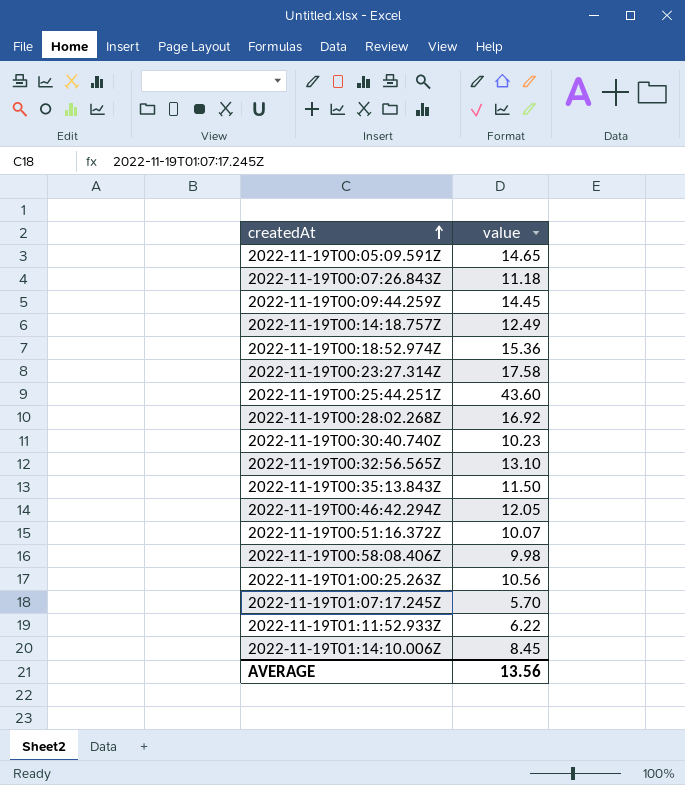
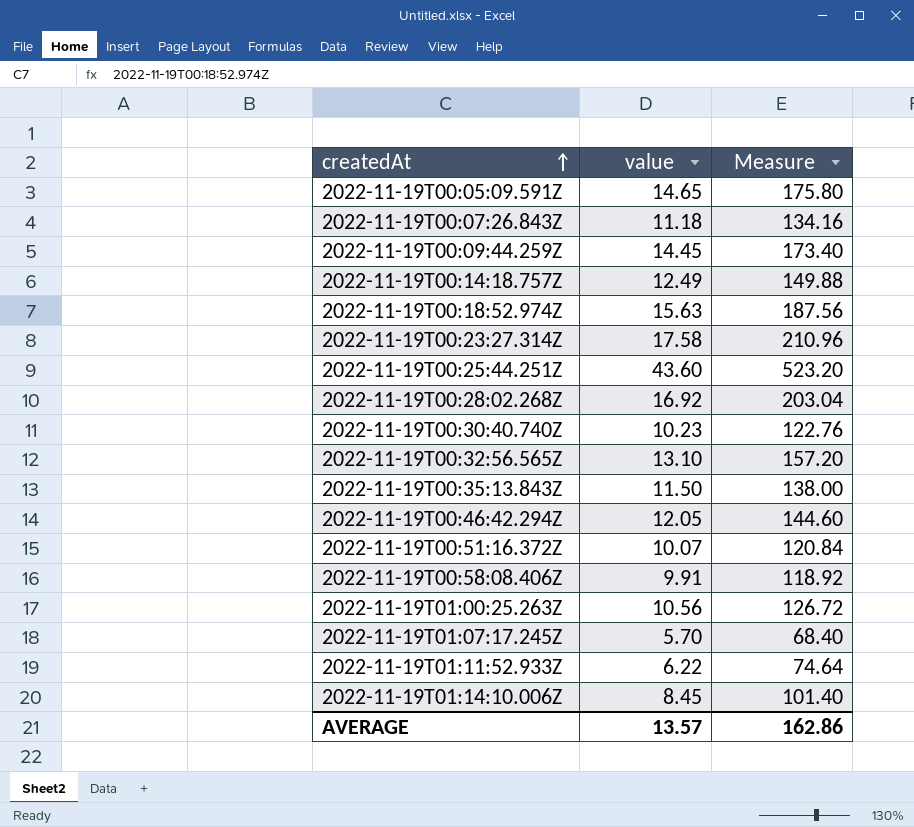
column Measure | formula: none -> [value] * 12
2022-11-19T00:18:52.974Z | value: 15.36 -> 15.63
2022-11-19T00:58:08.406Z | value: 9.98 -> 9.91
AVERAGE | value: 13.56 -> 13.57

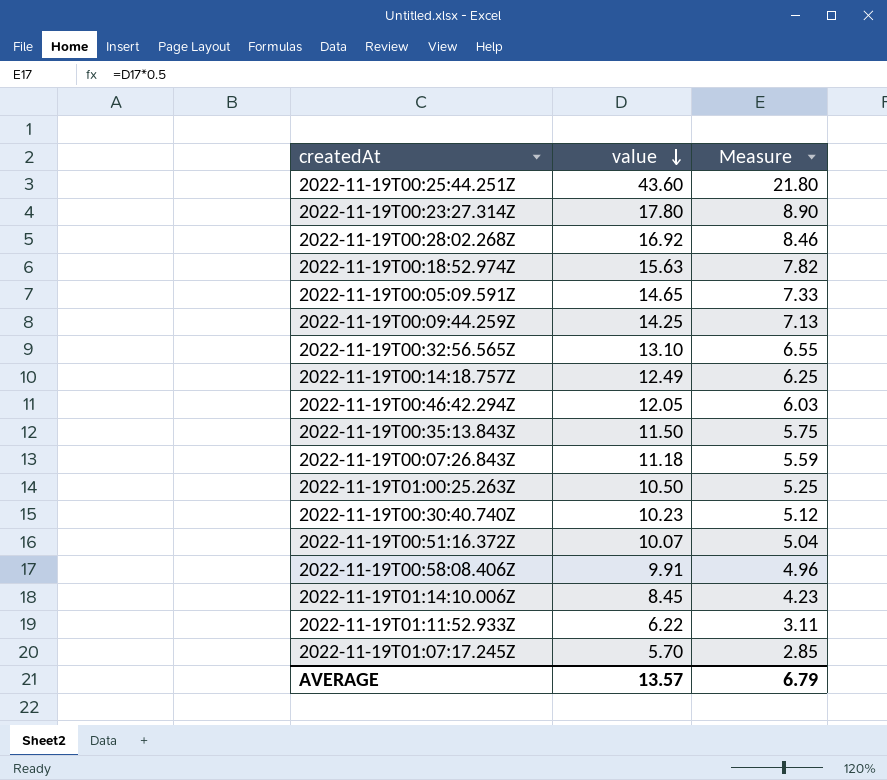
row order: createdAt ascending -> value descending
column Measure | formula: [value] * 12 -> [value] * 0.5
2022-11-19T00:23:27.314Z | value: 17.58 -> 17.80
2022-11-19T00:09:44.259Z | value: 14.45 -> 14.25
2022-11-19T01:00:25.263Z | value: 10.56 -> 10.50
AVERAGE | Measure: 162.86 -> 6.79

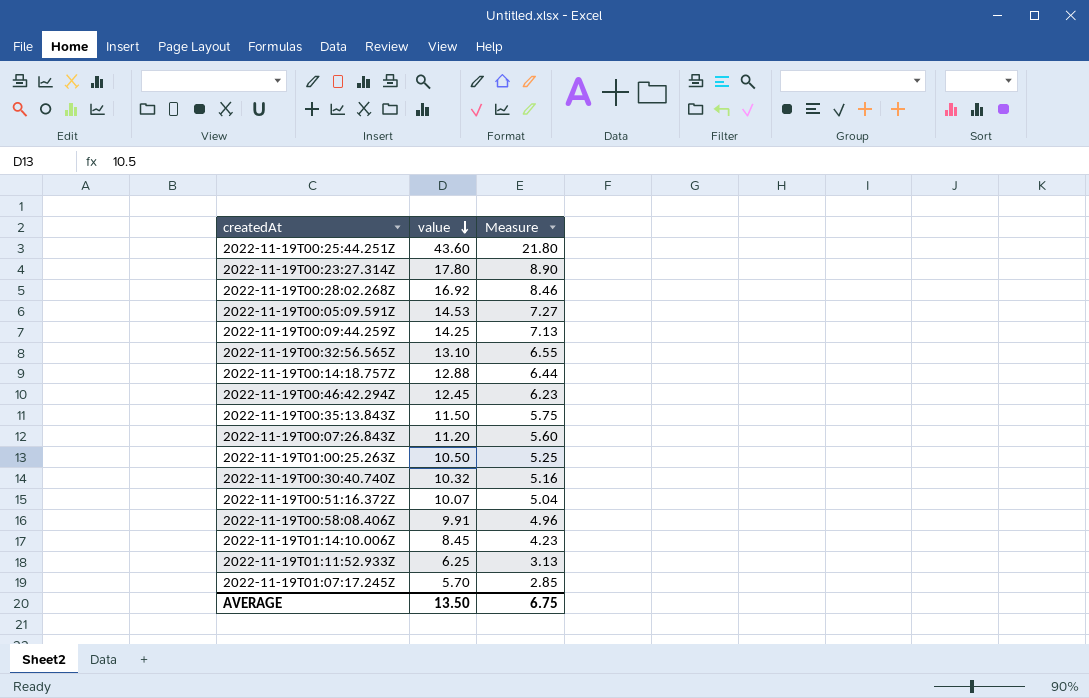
row 2022-11-19T00:18:52.974Z: 15.63 | 7.82 -> none
2022-11-19T00:05:09.591Z | value: 14.65 -> 14.53
2022-11-19T00:05:09.591Z | Measure: 7.33 -> 7.27
2022-11-19T00:14:18.757Z | value: 12.49 -> 12.88
2022-11-19T00:14:18.757Z | Measure: 6.25 -> 6.44
2022-11-19T00:46:42.294Z | value: 12.05 -> 12.45
2022-11-19T00:46:42.294Z | Measure: 6.03 -> 6.23
2022-11-19T00:07:26.843Z | value: 11.18 -> 11.20
2022-11-19T00:07:26.843Z | Measure: 5.59 -> 5.60
2022-11-19T00:30:40.740Z | value: 10.23 -> 10.32
2022-11-19T00:30:40.740Z | Measure: 5.12 -> 5.16
2022-11-19T01:11:52.933Z | value: 6.22 -> 6.25
2022-11-19T01:11:52.933Z | Measure: 3.11 -> 3.13
AVERAGE | value: 13.57 -> 13.50
AVERAGE | Measure: 6.79 -> 6.75

